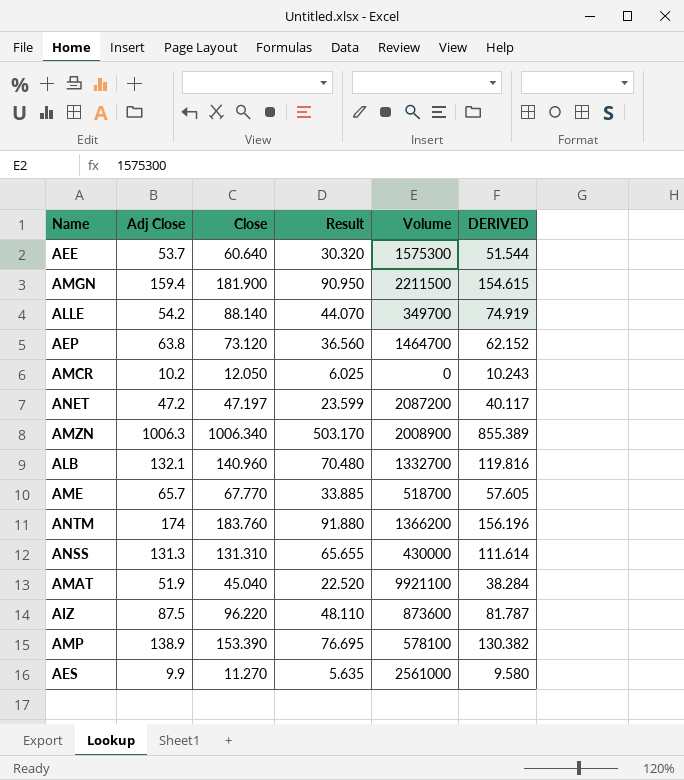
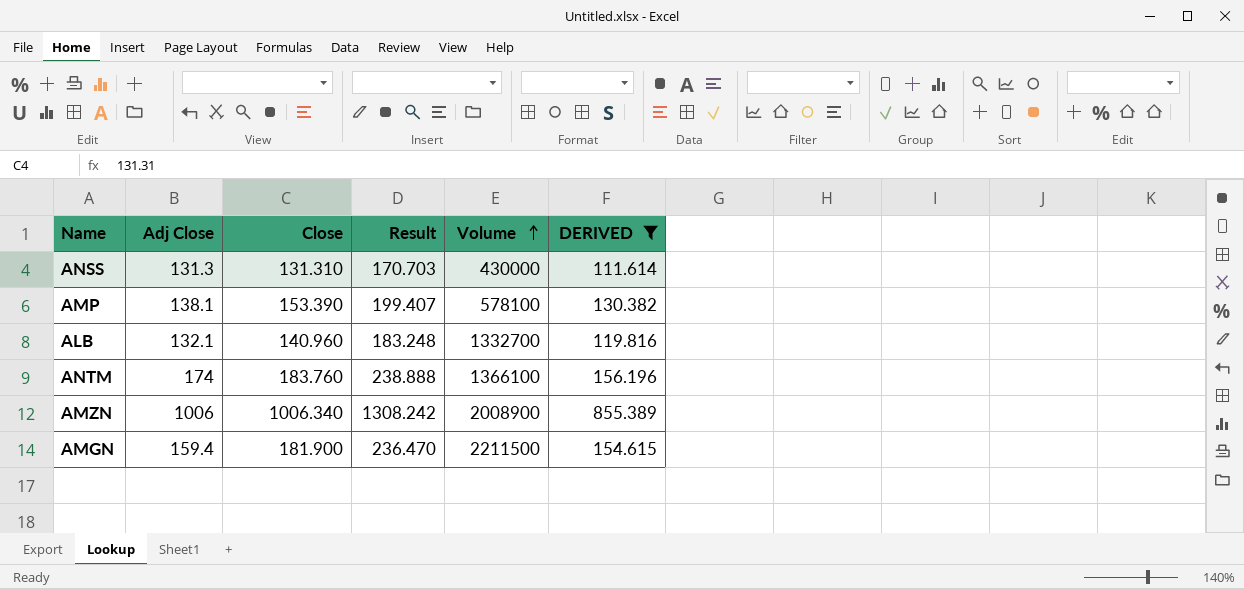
filter: none -> DERIVED >= 111.614
row order: none -> Volume ascending
column Result | formula: [Close] * 0.5 -> [Close] * 1.3
AMP | Adj Close: 138.9 -> 138.1
ANTM | Volume: 1366200 -> 1366100
AMZN | Adj Close: 1006.3 -> 1006

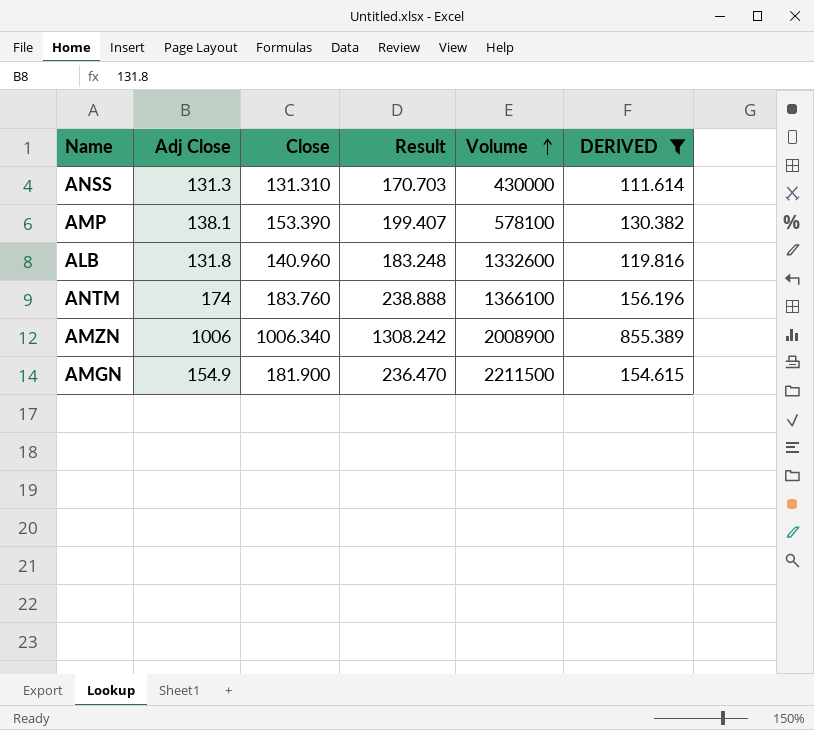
ALB | Adj Close: 132.1 -> 131.8
ALB | Volume: 1332700 -> 1332600
AMGN | Adj Close: 159.4 -> 154.9

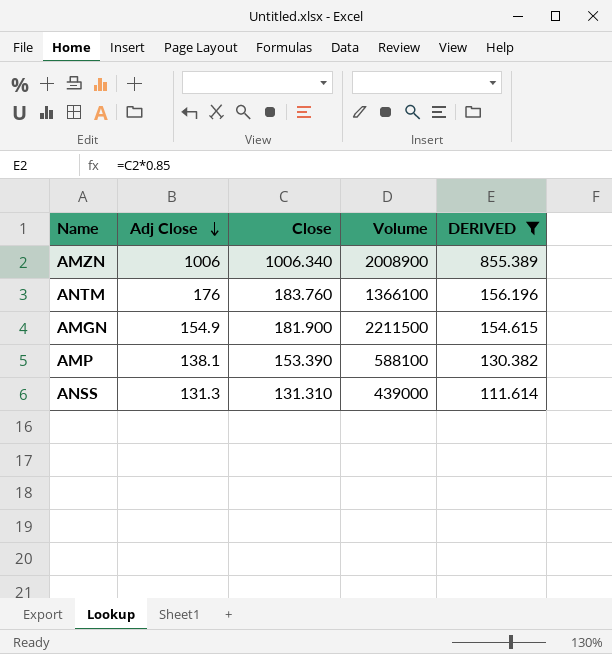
row order: Volume ascending -> Adj Close descending
column Result | formula: [Close] * 1.3 -> none
row ALB: 131.8 | 140.960 | 183.248 | 1332600 | 119.816 -> none
ANTM | Adj Close: 174 -> 176
AMP | Volume: 578100 -> 588100
ANSS | Volume: 430000 -> 439000

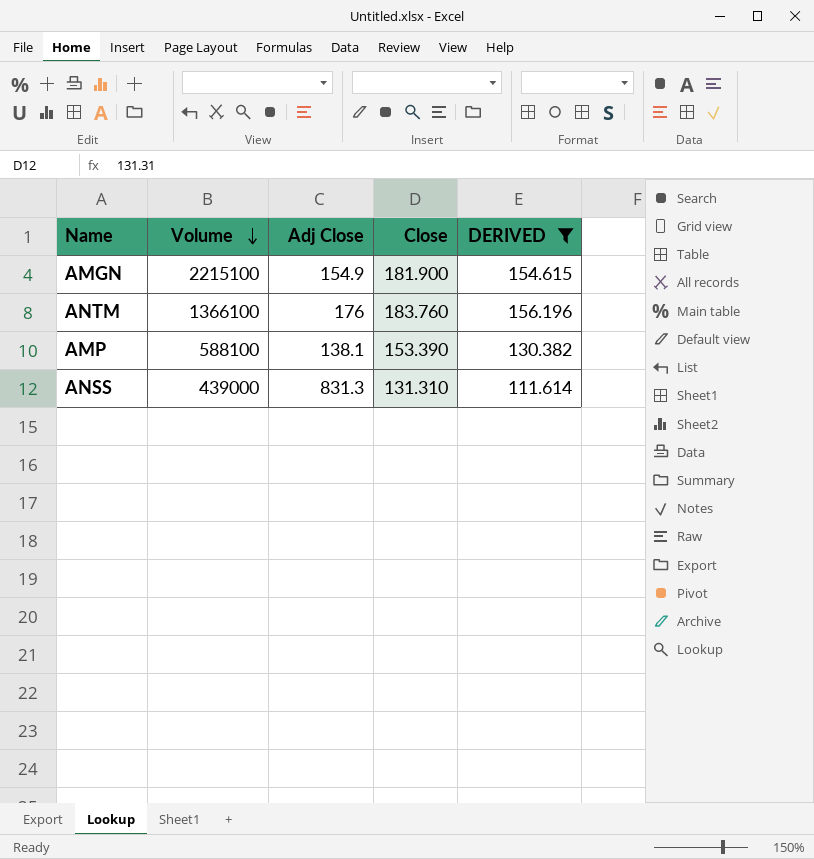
row order: Adj Close descending -> Volume descending
column Volume | position: 4 -> 2
row AMZN: 1006 | 1006.340 | 2008900 | 855.389 -> none
AMGN | Volume: 2211500 -> 2215100
ANSS | Adj Close: 131.3 -> 831.3

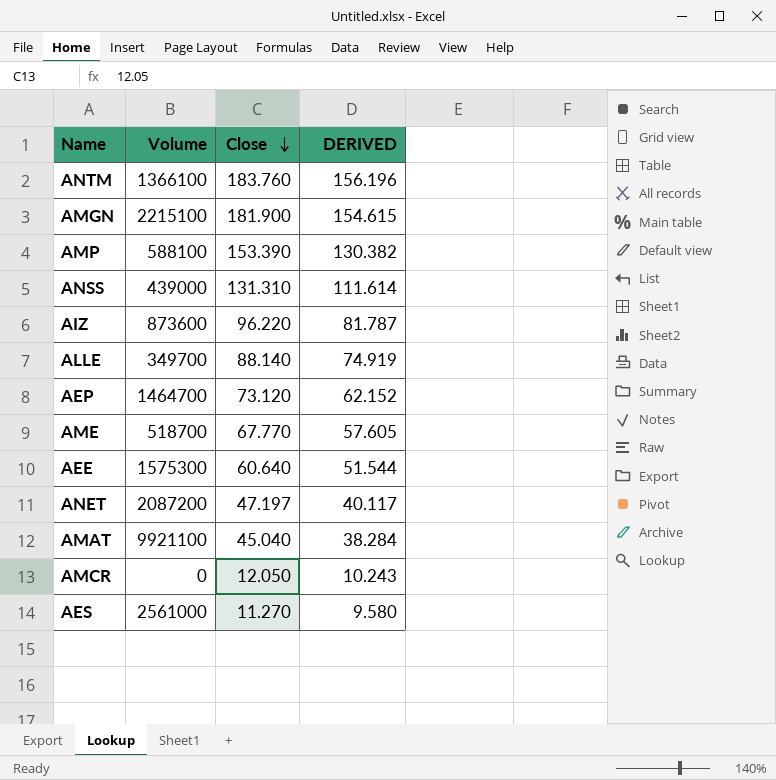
filter: DERIVED >= 111.614 -> none
row order: Volume descending -> Close descending
column Adj Close | position: 3 -> none

